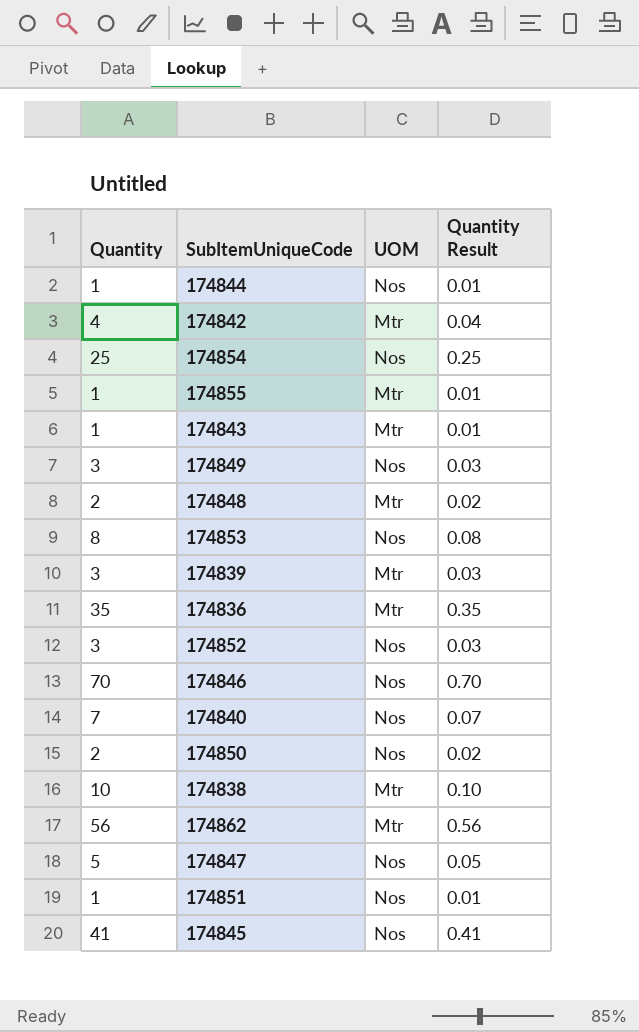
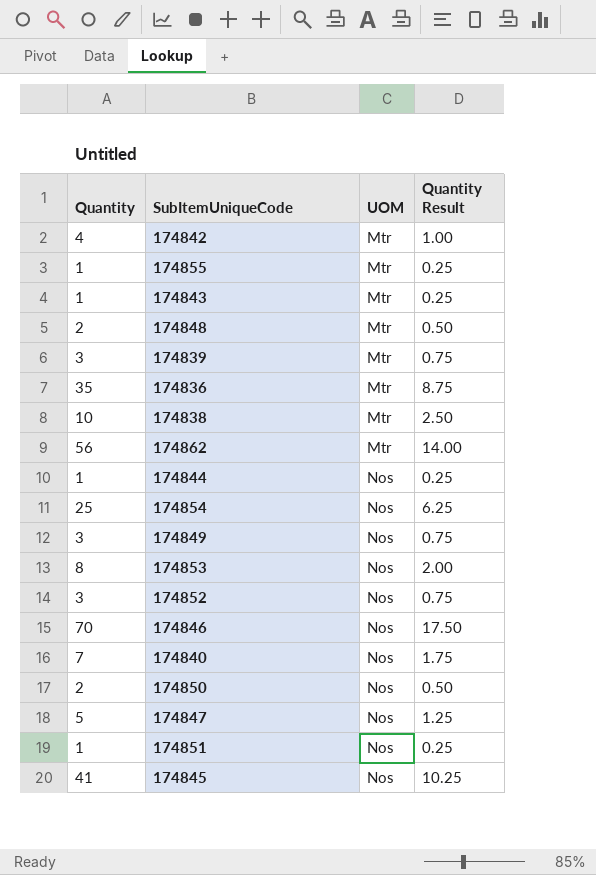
row order: none -> UOM ascending
column Quantity Result | formula: [Quantity] * 0.01 -> [Quantity] * 0.25

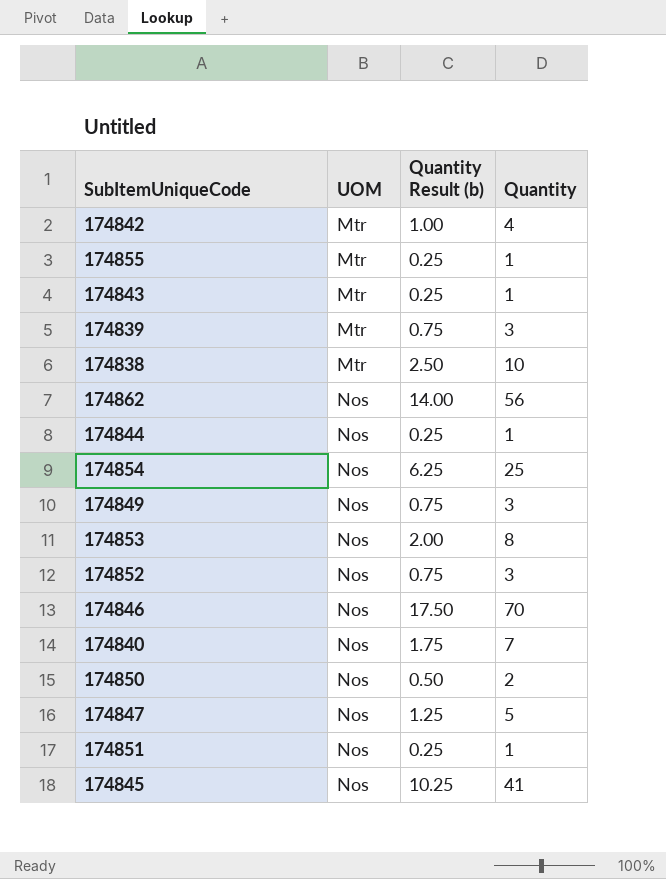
column name: Quantity Result -> Quantity Result (b)
column Quantity | position: 1 -> 4
row 174848: 2 | Mtr | 0.50 -> none
row 174836: 35 | Mtr | 8.75 -> none
174862 | UOM: Mtr -> Nos

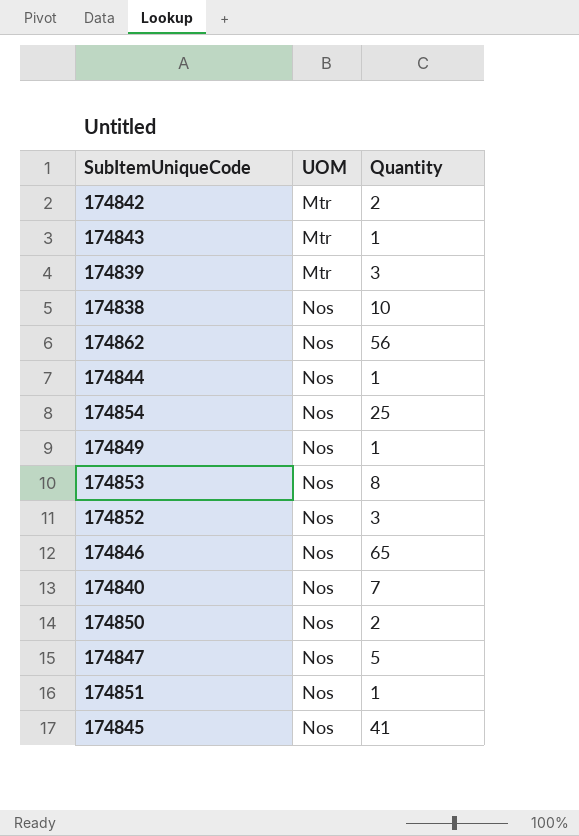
column Quantity Result (b) | formula: [Quantity] * 0.25 -> none
row 174855: Mtr | 0.25 | 1 -> none
174842 | Quantity: 4 -> 2
174838 | UOM: Mtr -> Nos
174849 | Quantity: 3 -> 1
174846 | Quantity: 70 -> 65

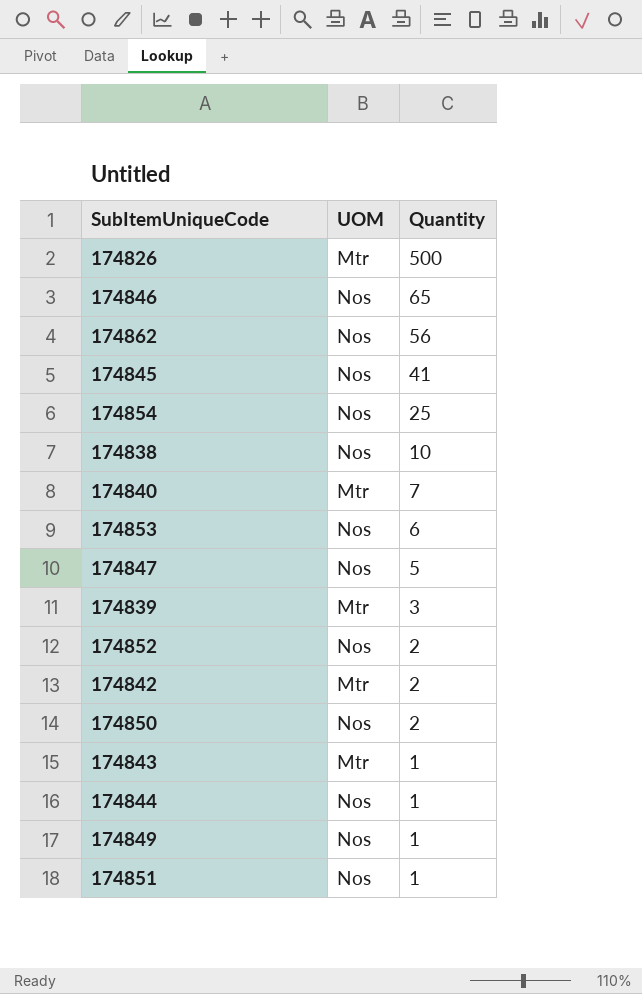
row order: UOM ascending -> Quantity descending
row 174826: none -> Mtr | 500
174840 | UOM: Nos -> Mtr
174853 | Quantity: 8 -> 6
174852 | Quantity: 3 -> 2

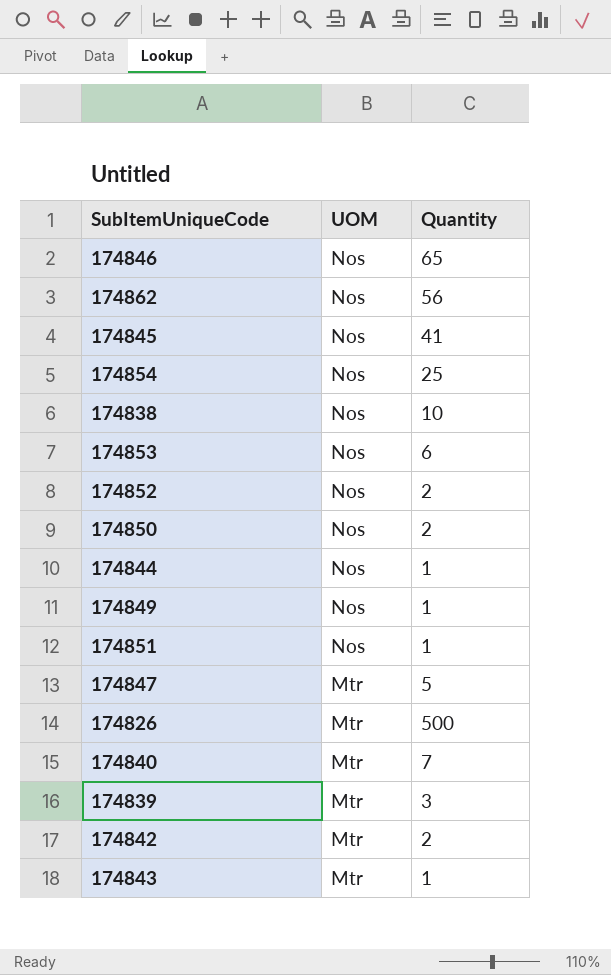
row order: Quantity descending -> UOM descending
174847 | UOM: Nos -> Mtr

